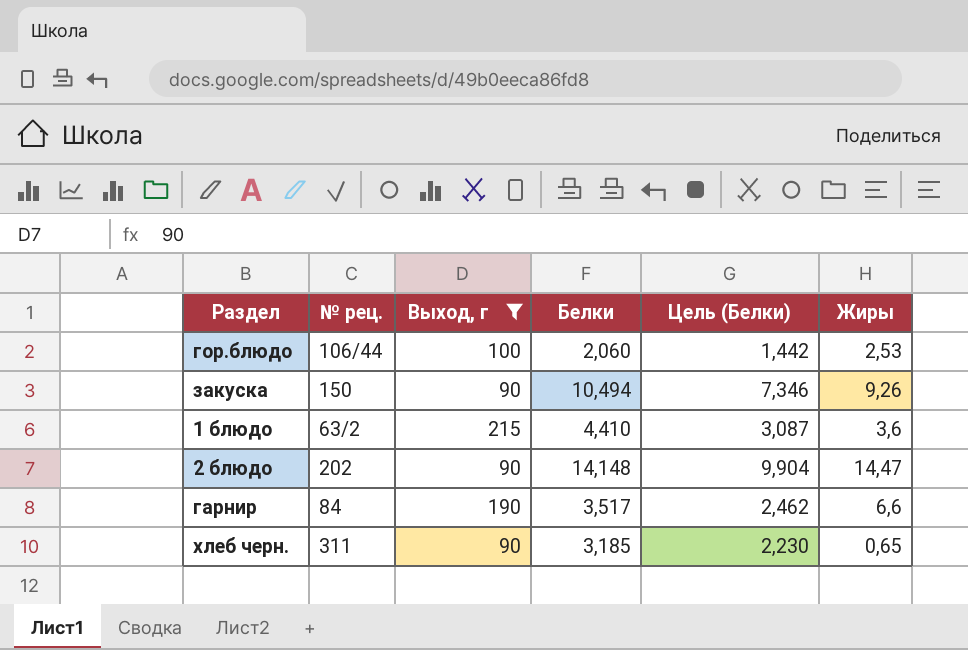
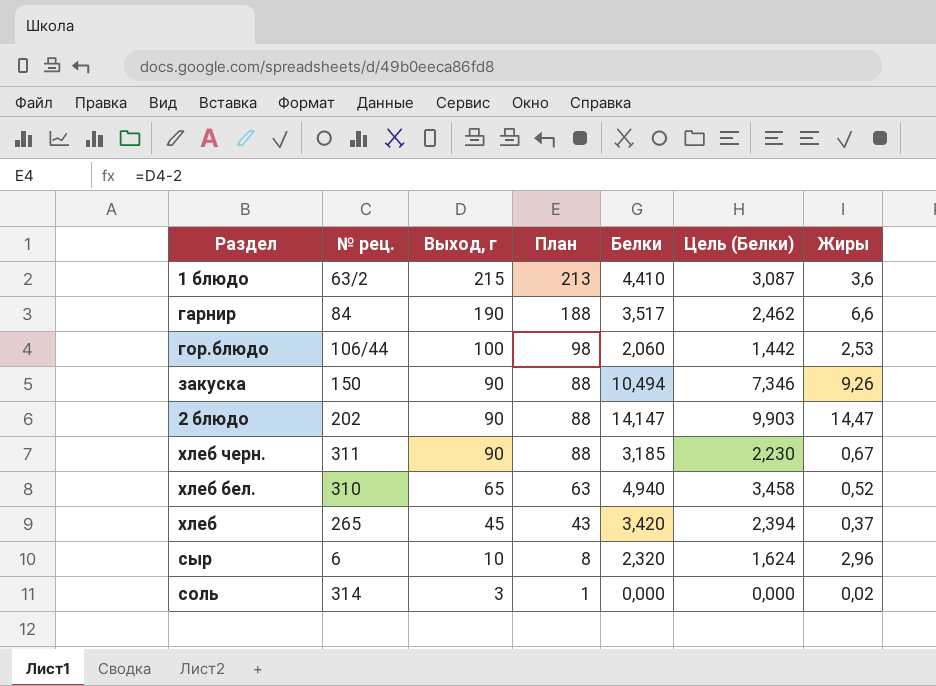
filter: Выход, г >= 90 -> none
row order: none -> Выход, г descending
column План | formula: none -> [Выход, г] - 2
2 блюдо | Белки: 14,148 -> 14,147
2 блюдо | Цель (Белки): 9,904 -> 9,903
хлеб черн. | Жиры: 0,65 -> 0,67

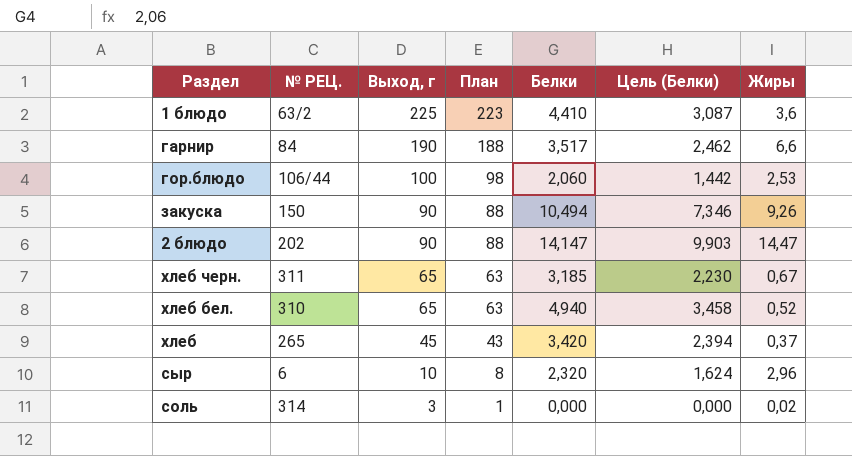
column name: № рец. -> № РЕЦ.
1 блюдо | Выход, г: 215 -> 225
1 блюдо | План: 213 -> 223
хлеб черн. | Выход, г: 90 -> 65
хлеб черн. | План: 88 -> 63

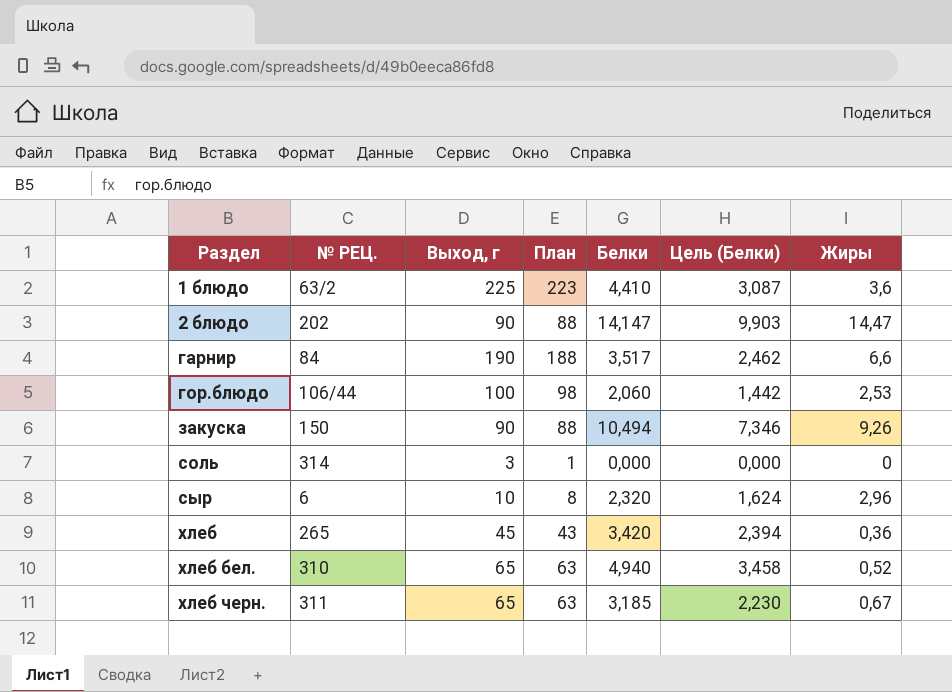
row order: Выход, г descending -> Раздел ascending
соль | Жиры: 0,02 -> 0
хлеб | Жиры: 0,37 -> 0,36

